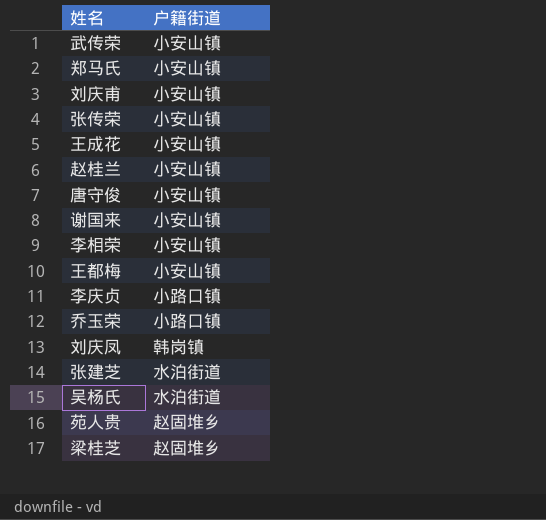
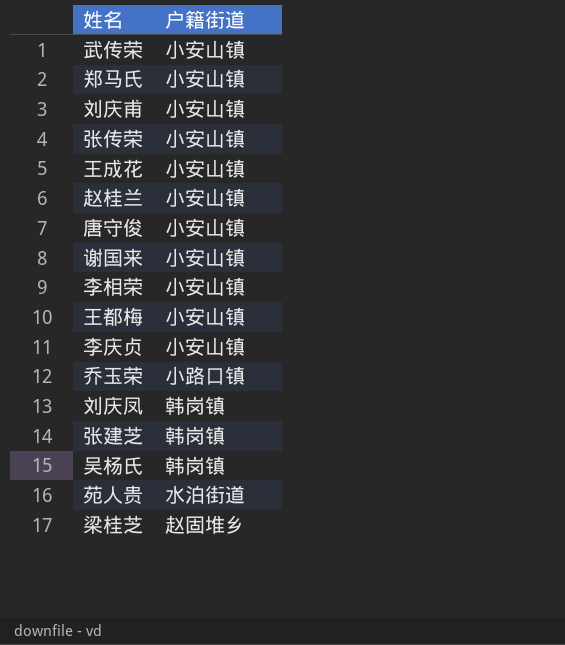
李庆贞 | 户籍街道: 小路口镇 -> 小安山镇
张建芝 | 户籍街道: 水泊街道 -> 韩岗镇
吴杨氏 | 户籍街道: 水泊街道 -> 韩岗镇
苑人贵 | 户籍街道: 赵固堆乡 -> 水泊街道

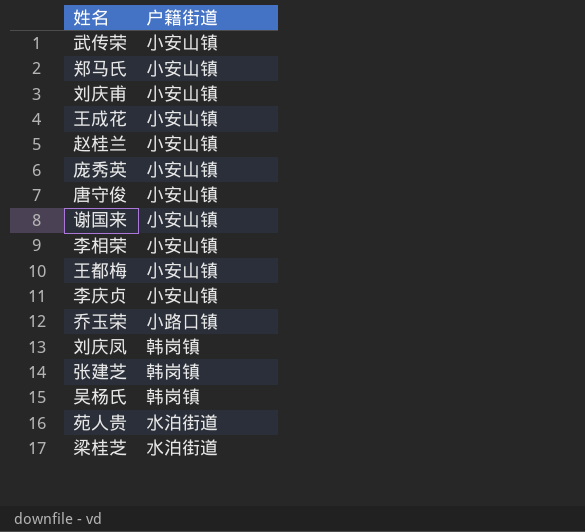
row 张传荣: 小安山镇 -> none
row 庞秀英: none -> 小安山镇
梁桂芝 | 户籍街道: 赵固堆乡 -> 水泊街道

